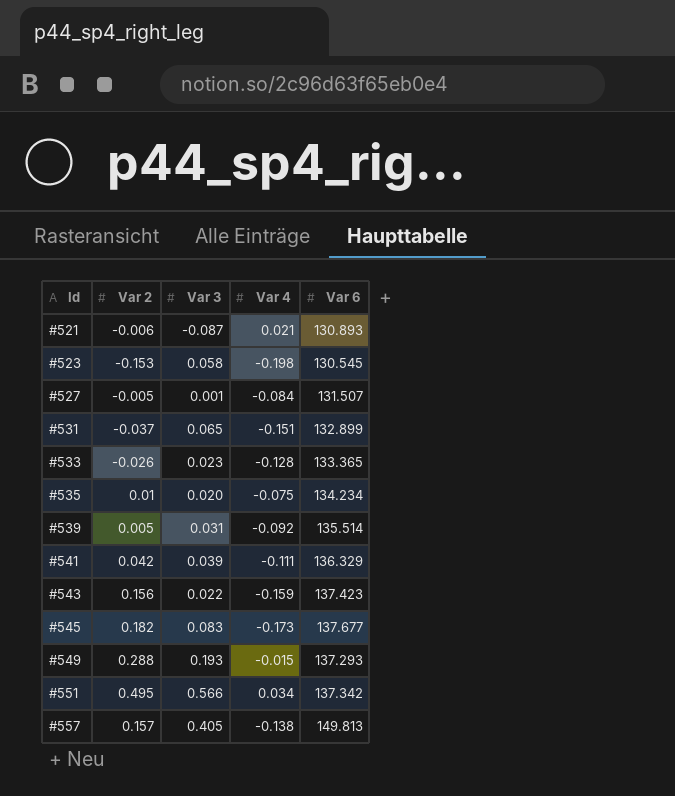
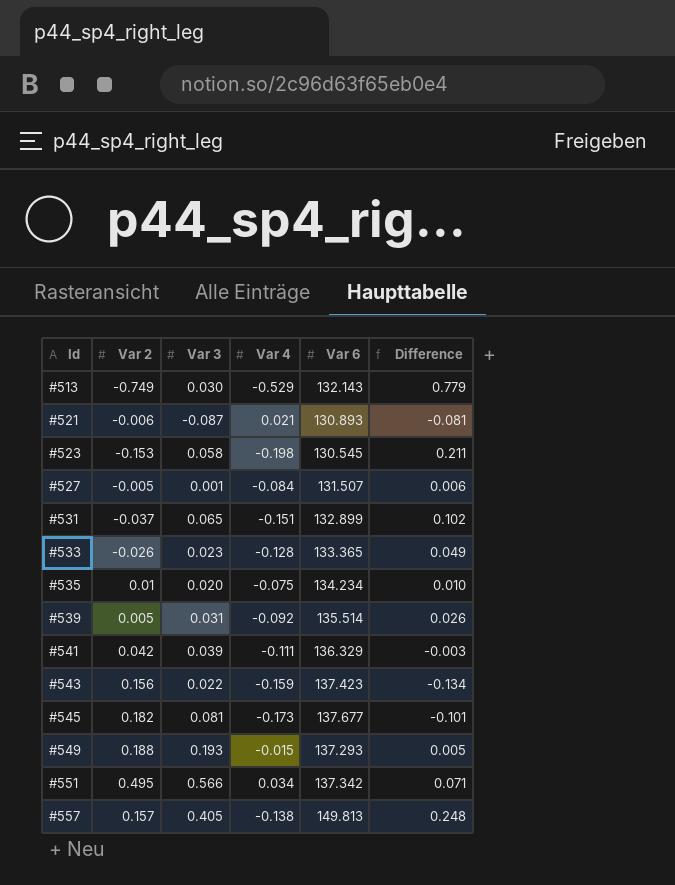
column Difference | formula: none -> [Var 3] - [Var 2]
row #513: none -> -0.749 | 0.030 | -0.529 | 132.143 | 0.779
#545 | Var 3: 0.083 -> 0.081
#549 | Var 2: 0.288 -> 0.188

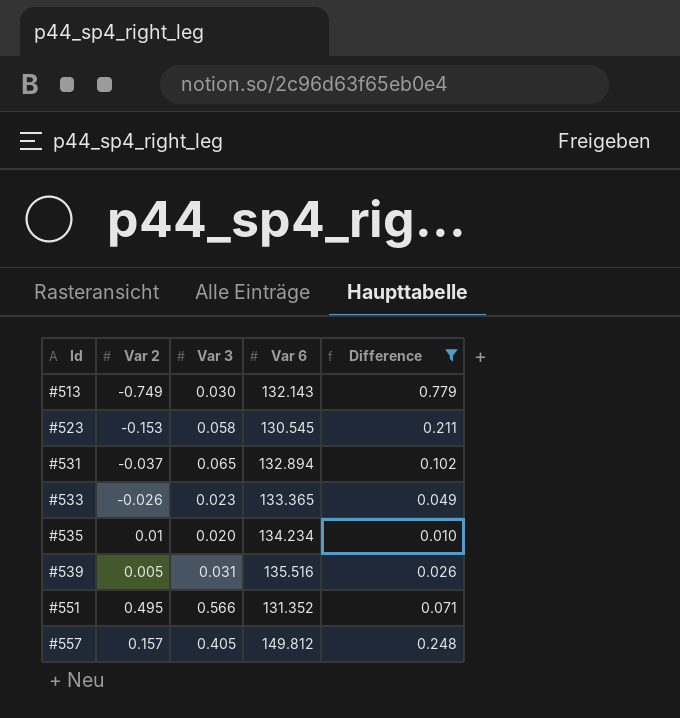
filter: none -> Difference >= 0.010
column Var 4 | position: 4 -> none
#531 | Var 6: 132.899 -> 132.894
#539 | Var 6: 135.514 -> 135.516
#551 | Var 6: 137.342 -> 131.352
#557 | Var 6: 149.813 -> 149.812

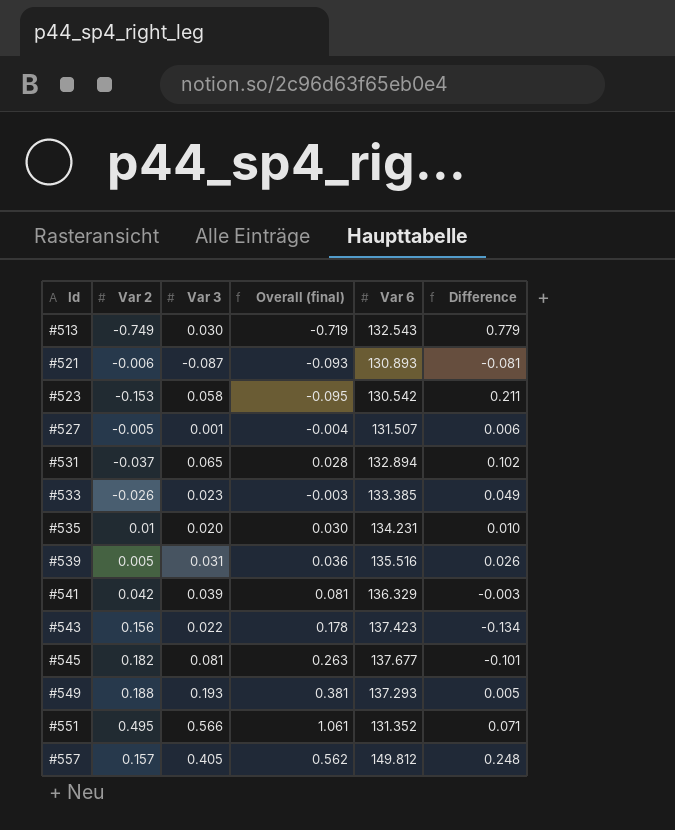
filter: Difference >= 0.010 -> none
column Overall (final) | formula: none -> [Var 2] + [Var 3]
#513 | Var 6: 132.143 -> 132.543
#523 | Var 6: 130.545 -> 130.542
#533 | Var 6: 133.365 -> 133.385
#535 | Var 6: 134.234 -> 134.231

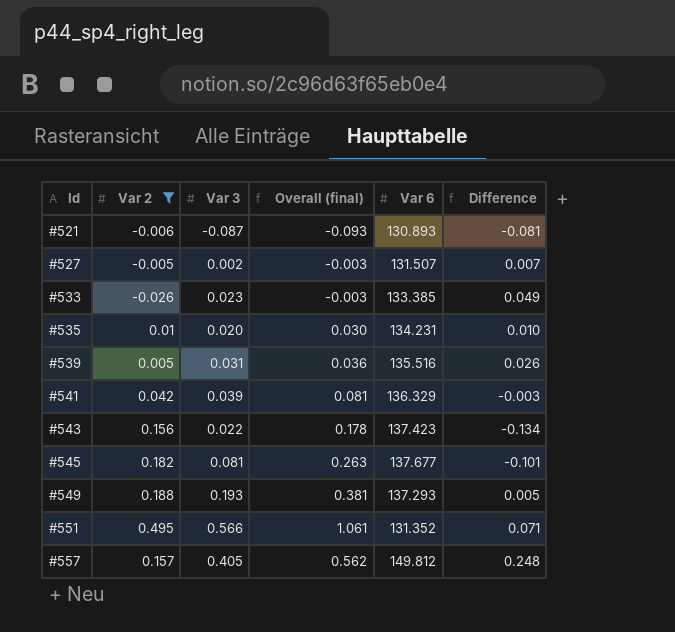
filter: none -> Var 2 >= -0.026
#527 | Var 3: 0.001 -> 0.002
#527 | Overall (final): -0.004 -> -0.003
#527 | Difference: 0.006 -> 0.007

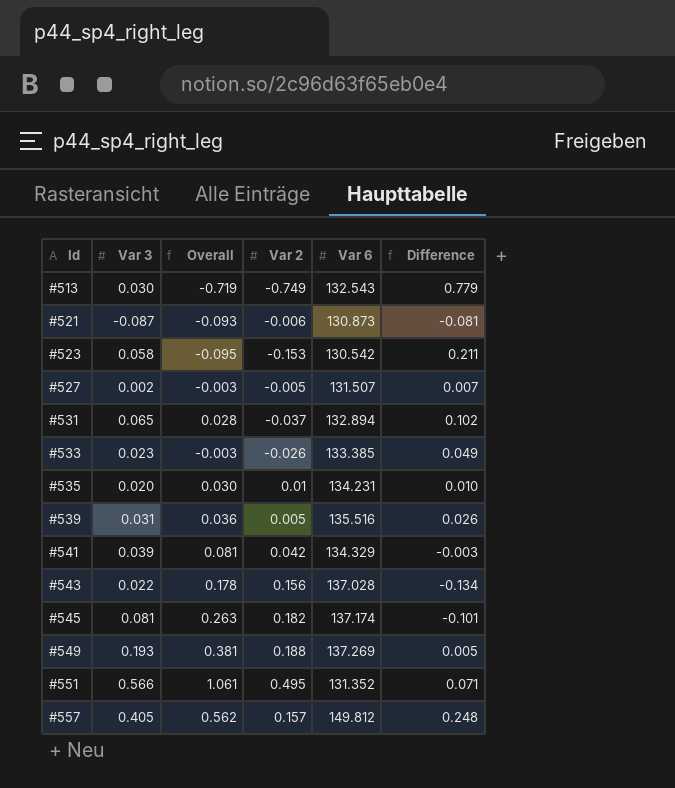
filter: Var 2 >= -0.026 -> none
column name: Overall (final) -> Overall
column Var 2 | position: 2 -> 4
#521 | Var 6: 130.893 -> 130.873
#541 | Var 6: 136.329 -> 134.329
#543 | Var 6: 137.423 -> 137.028
#545 | Var 6: 137.677 -> 137.174
#549 | Var 6: 137.293 -> 137.269

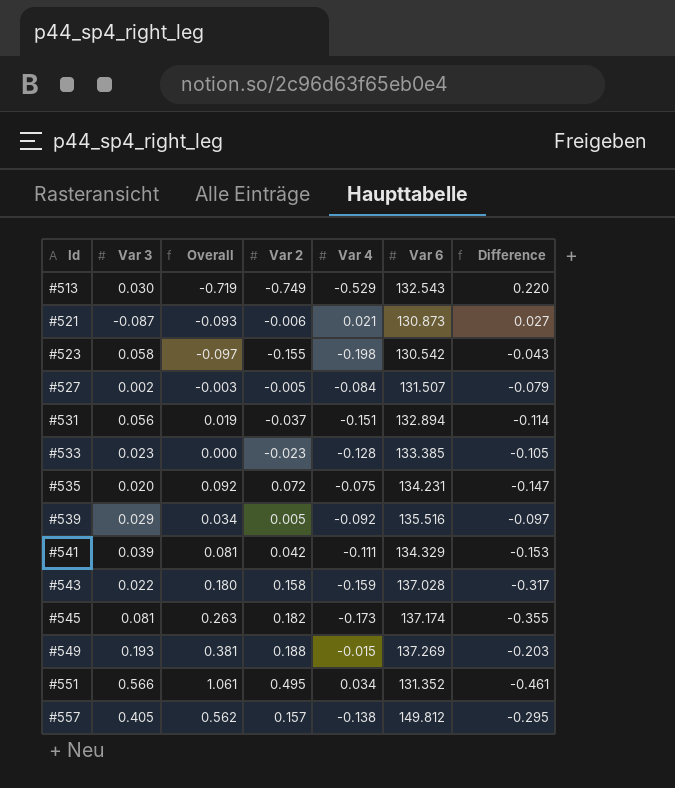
column Var 4 | position: none -> 5
column Difference | formula: [Var 3] - [Var 2] -> [Var 4] - [Var 2]
#523 | Overall: -0.095 -> -0.097
#523 | Var 2: -0.153 -> -0.155
#531 | Var 3: 0.065 -> 0.056
#531 | Overall: 0.028 -> 0.019
#533 | Overall: -0.003 -> 0.000
#533 | Var 2: -0.026 -> -0.023
#535 | Overall: 0.030 -> 0.092
#535 | Var 2: 0.01 -> 0.072
#539 | Var 3: 0.031 -> 0.029
#539 | Overall: 0.036 -> 0.034
#543 | Overall: 0.178 -> 0.180
#543 | Var 2: 0.156 -> 0.158

